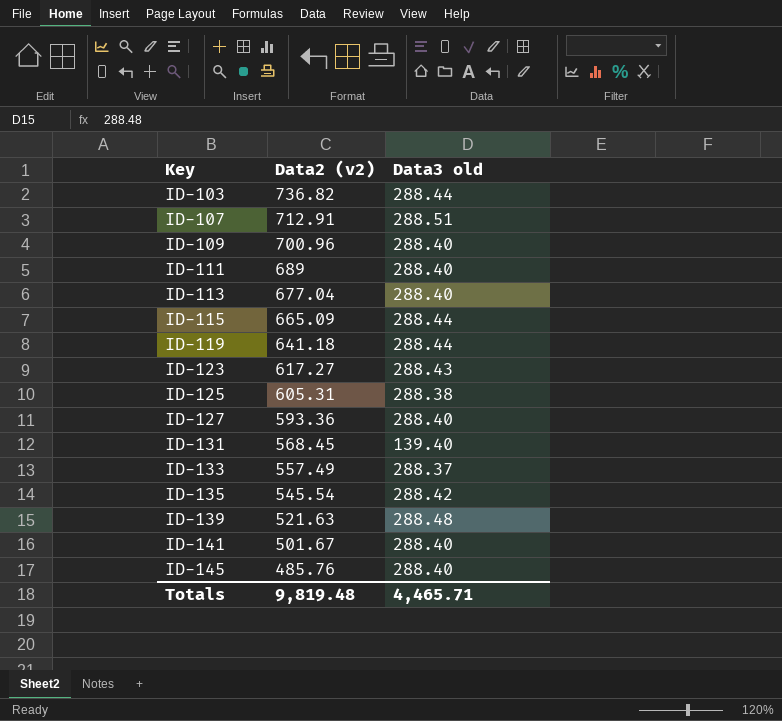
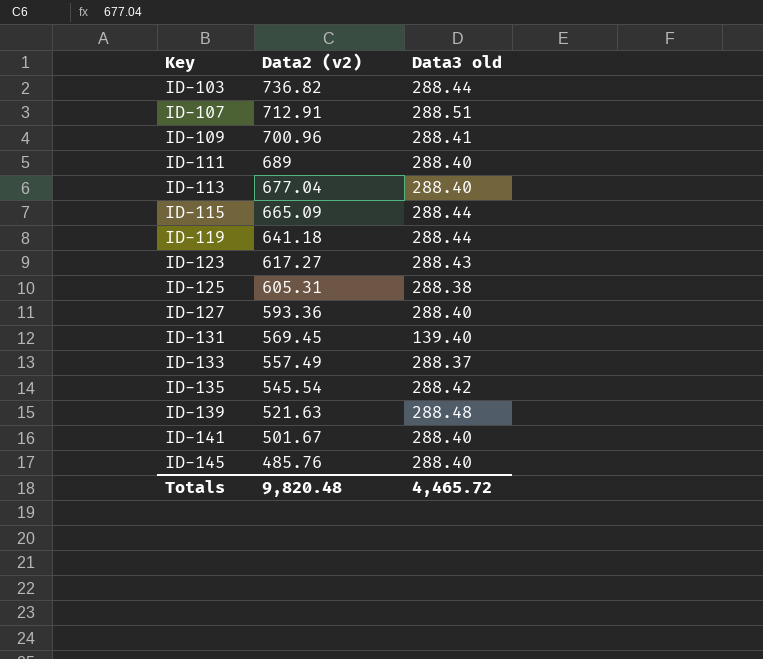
ID-109 | Data3 old: 288.40 -> 288.41
ID-131 | Data2 (v2): 568.45 -> 569.45
Totals | Data2 (v2): 9,819.48 -> 9,820.48
Totals | Data3 old: 4,465.71 -> 4,465.72

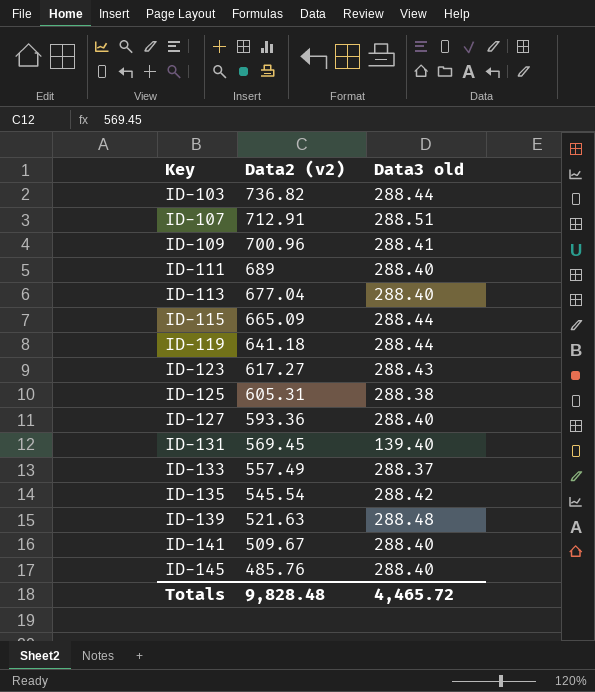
ID-141 | Data2 (v2): 501.67 -> 509.67
Totals | Data2 (v2): 9,820.48 -> 9,828.48

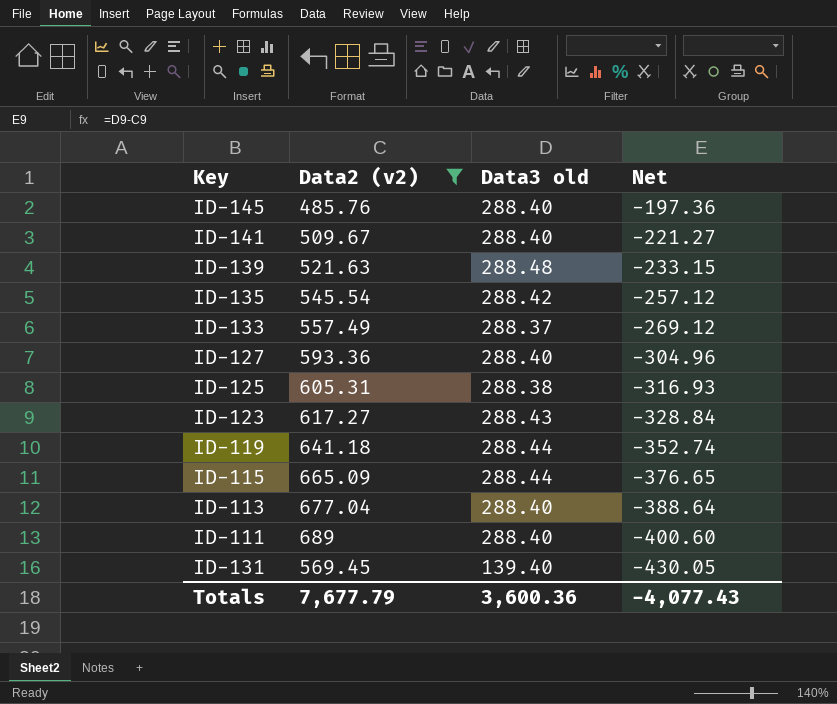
filter: none -> Data2 (v2) <= 689
row order: Key ascending -> Net descending
column Net | formula: none -> [Data3 old] - [Data2 (v2)]
Totals | Data2 (v2): 9,828.48 -> 7,677.79
Totals | Data3 old: 4,465.72 -> 3,600.36

